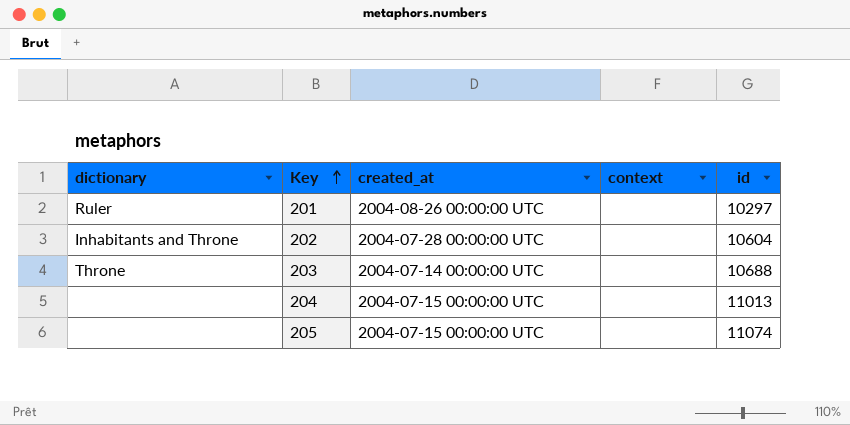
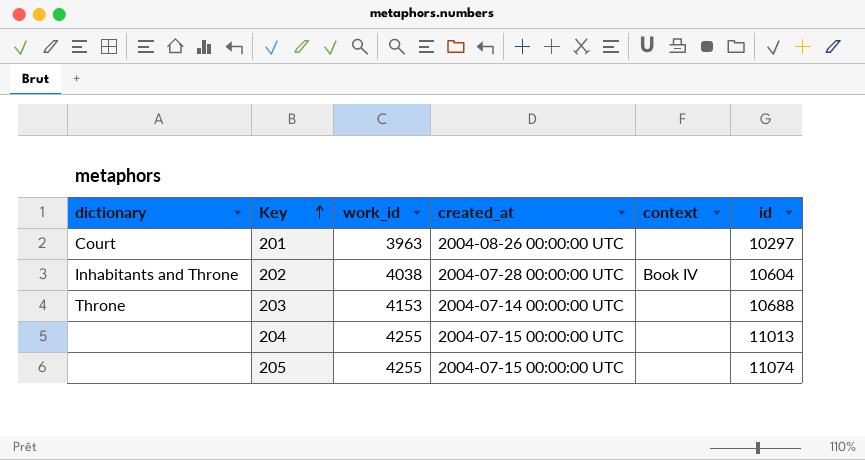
column work_id | position: none -> 3
201 | dictionary: Ruler -> Court
202 | context: none -> Book IV

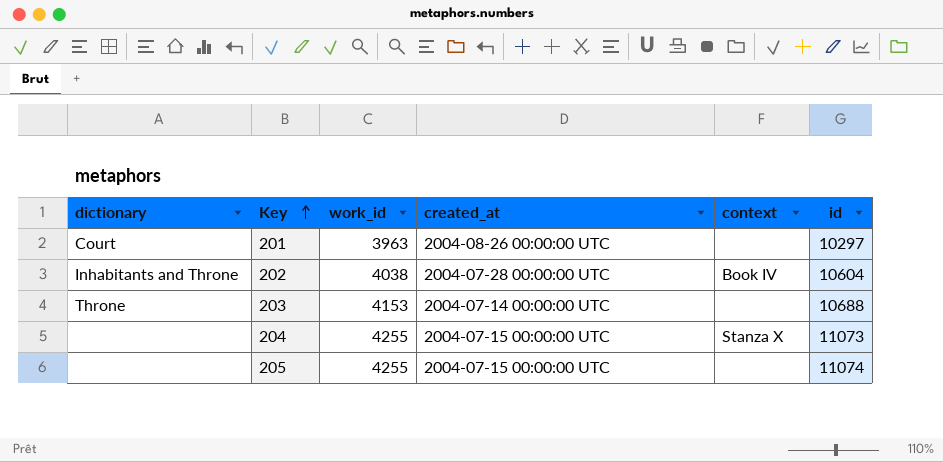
204 | context: none -> Stanza X
204 | id: 11013 -> 11073

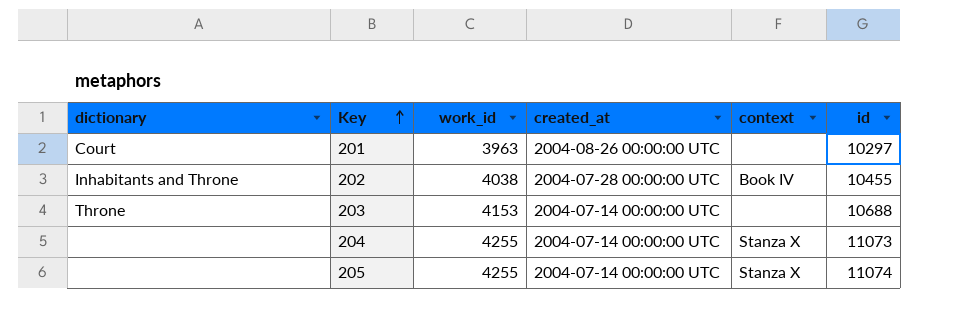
202 | id: 10604 -> 10455
204 | created_at: 2004-07-15 00:00:00 UTC -> 2004-07-14 00:00:00 UTC
205 | created_at: 2004-07-15 00:00:00 UTC -> 2004-07-14 00:00:00 UTC
205 | context: none -> Stanza X

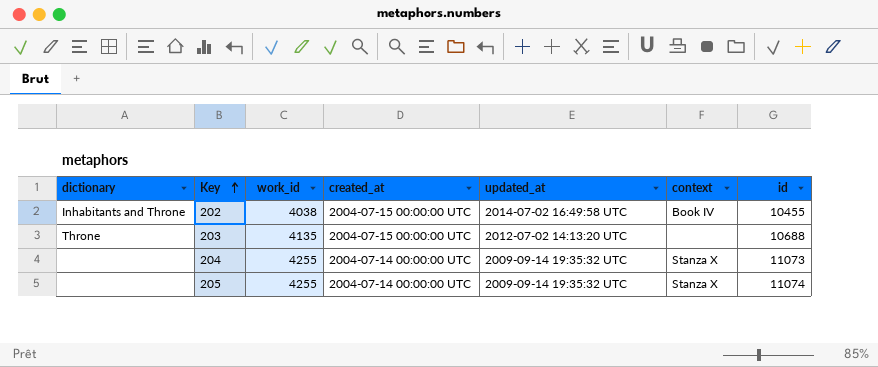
column updated_at | position: none -> 5
row 201: Court | 3963 | 2004-08-26 00:00:00 UTC | none | 10297 -> none
202 | created_at: 2004-07-28 00:00:00 UTC -> 2004-07-15 00:00:00 UTC
203 | work_id: 4153 -> 4135
203 | created_at: 2004-07-14 00:00:00 UTC -> 2004-07-15 00:00:00 UTC

